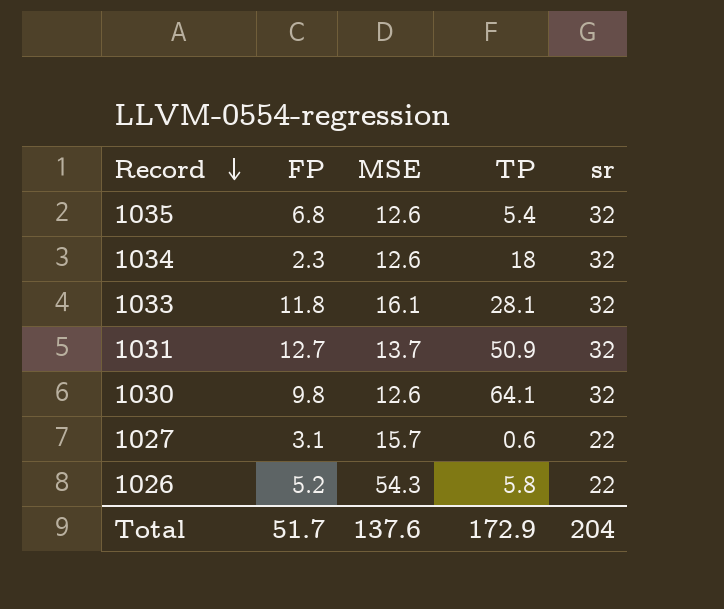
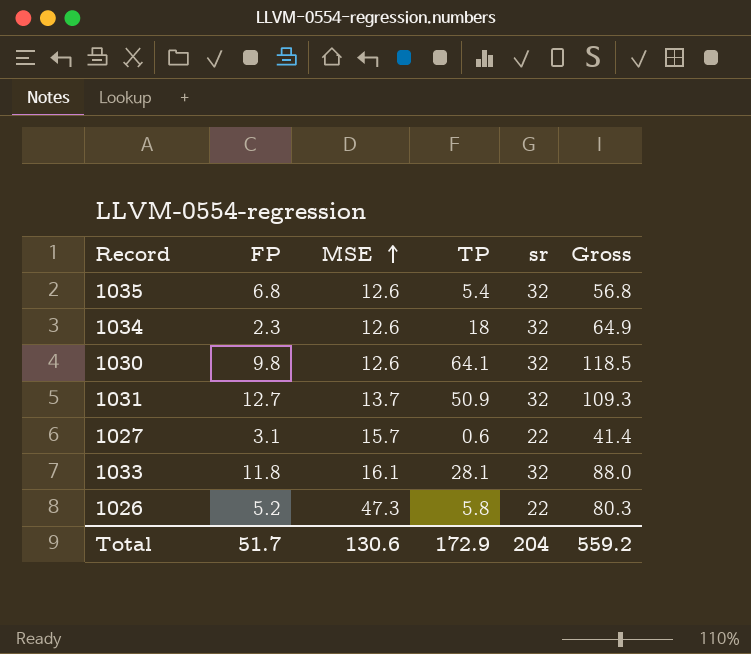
row order: Record descending -> MSE ascending
column Gross | formula: none -> [FP] + [MSE] + [TP] + [sr]
1026 | MSE: 54.3 -> 47.3
Total | MSE: 137.6 -> 130.6

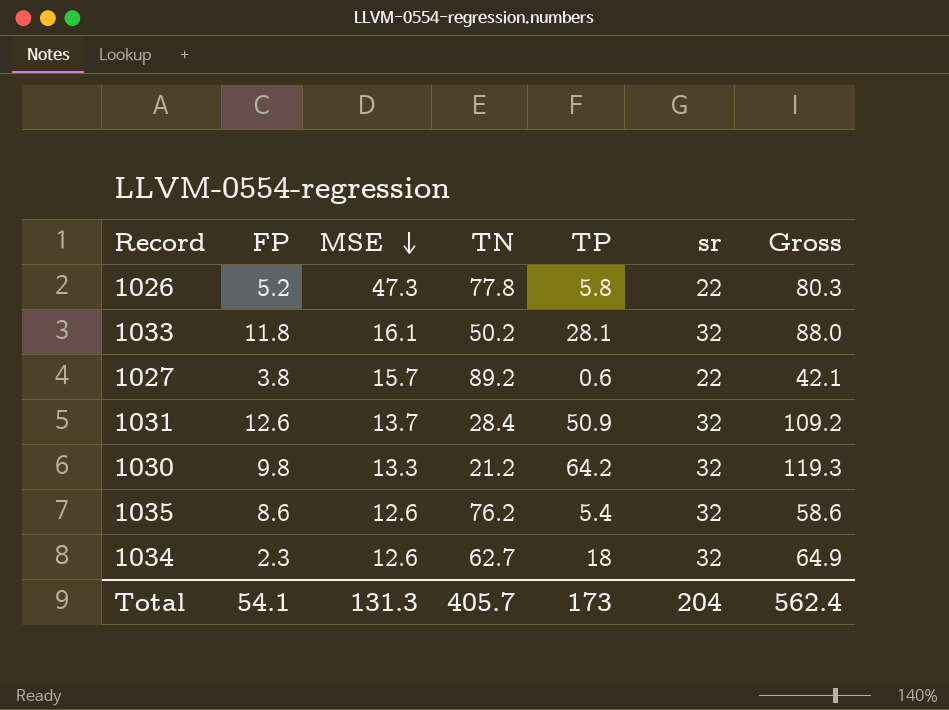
row order: MSE ascending -> MSE descending
column TN | position: none -> 4
1027 | FP: 3.1 -> 3.8
1027 | Gross: 41.4 -> 42.1
1031 | FP: 12.7 -> 12.6
1031 | Gross: 109.3 -> 109.2
1030 | MSE: 12.6 -> 13.3
1030 | TP: 64.1 -> 64.2
1030 | Gross: 118.5 -> 119.3
1035 | FP: 6.8 -> 8.6
1035 | Gross: 56.8 -> 58.6
Total | FP: 51.7 -> 54.1
Total | MSE: 130.6 -> 131.3
Total | TP: 172.9 -> 173
Total | Gross: 559.2 -> 562.4

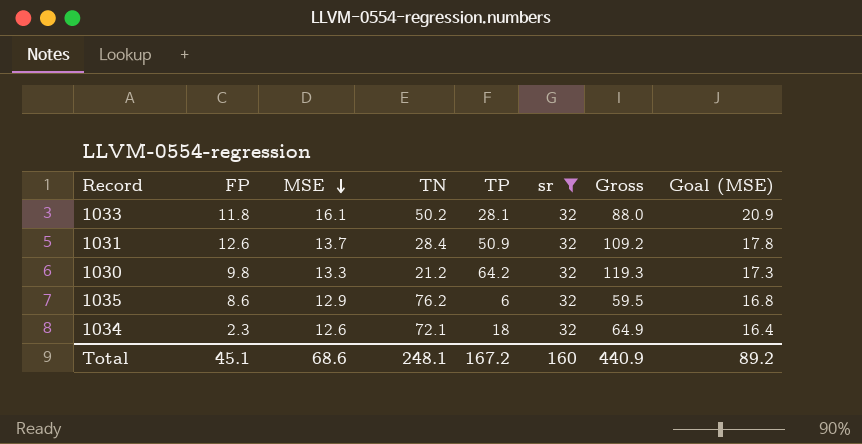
filter: none -> sr = 32
column Goal (MSE) | formula: none -> [MSE] * 1.3
1035 | MSE: 12.6 -> 12.9
1035 | TP: 5.4 -> 6
1035 | Gross: 58.6 -> 59.5
1034 | TN: 62.7 -> 72.1
Total | FP: 54.1 -> 45.1
Total | MSE: 131.3 -> 68.6
Total | TN: 405.7 -> 248.1
Total | TP: 173 -> 167.2
Total | sr: 204 -> 160
Total | Gross: 562.4 -> 440.9

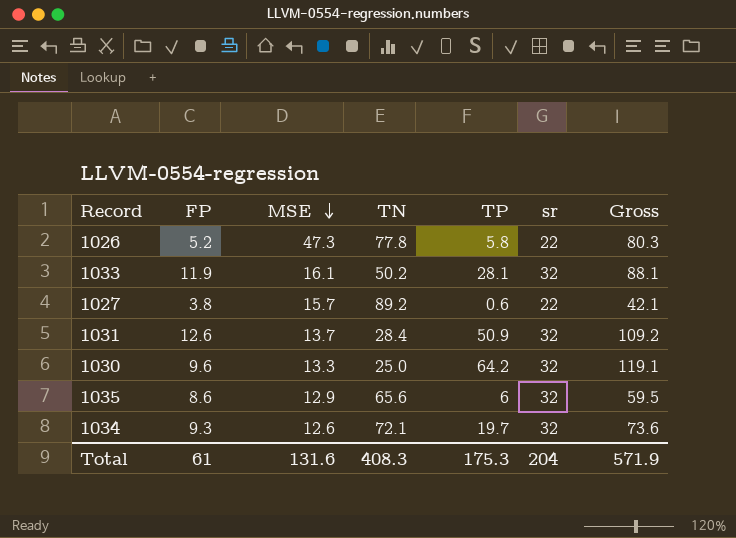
filter: sr = 32 -> none
column Goal (MSE) | formula: [MSE] * 1.3 -> none
1033 | FP: 11.8 -> 11.9
1033 | Gross: 88.0 -> 88.1
1030 | FP: 9.8 -> 9.6
1030 | TN: 21.2 -> 25.0
1030 | Gross: 119.3 -> 119.1
1035 | TN: 76.2 -> 65.6
1034 | FP: 2.3 -> 9.3
1034 | TP: 18 -> 19.7
1034 | Gross: 64.9 -> 73.6
Total | FP: 45.1 -> 61
Total | MSE: 68.6 -> 131.6
Total | TN: 248.1 -> 408.3
Total | TP: 167.2 -> 175.3
Total | sr: 160 -> 204
Total | Gross: 440.9 -> 571.9

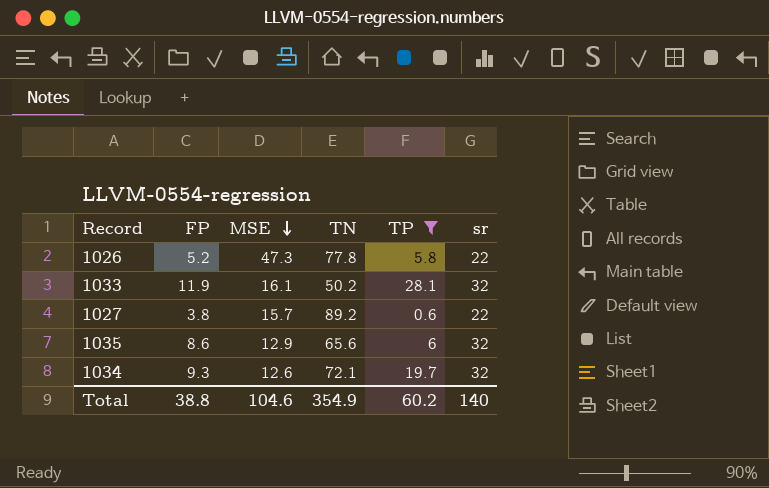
filter: none -> TP <= 28.1
column Gross | formula: [FP] + [MSE] + [TP] + [sr] -> none
Total | FP: 61 -> 38.8
Total | MSE: 131.6 -> 104.6
Total | TN: 408.3 -> 354.9
Total | TP: 175.3 -> 60.2
Total | sr: 204 -> 140

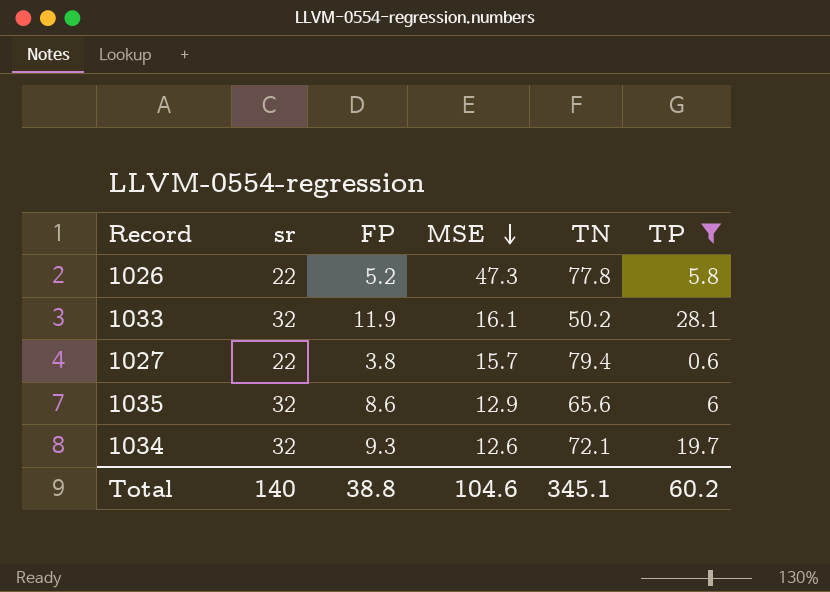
column sr | position: 6 -> 2
1027 | TN: 89.2 -> 79.4
Total | TN: 354.9 -> 345.1

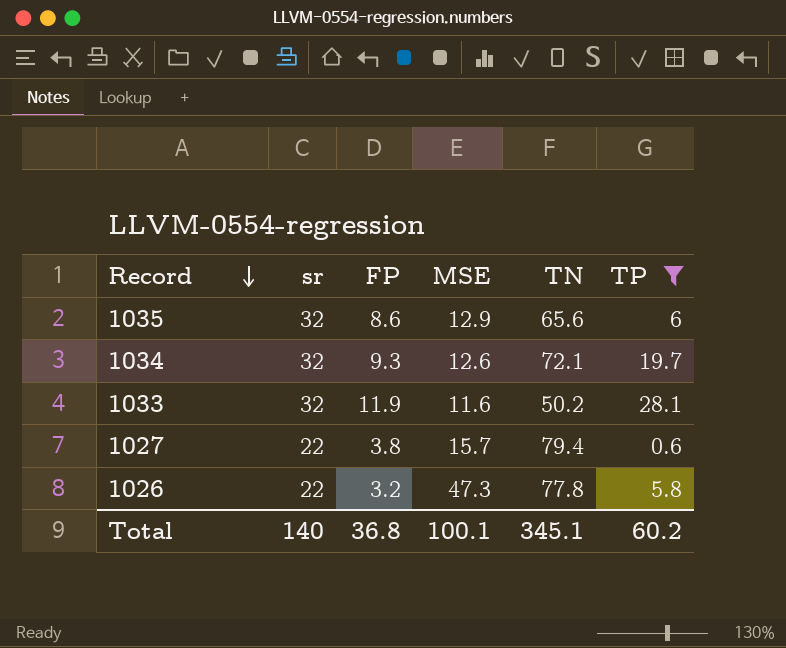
row order: MSE descending -> Record descending
1033 | MSE: 16.1 -> 11.6
1026 | FP: 5.2 -> 3.2
Total | FP: 38.8 -> 36.8
Total | MSE: 104.6 -> 100.1

